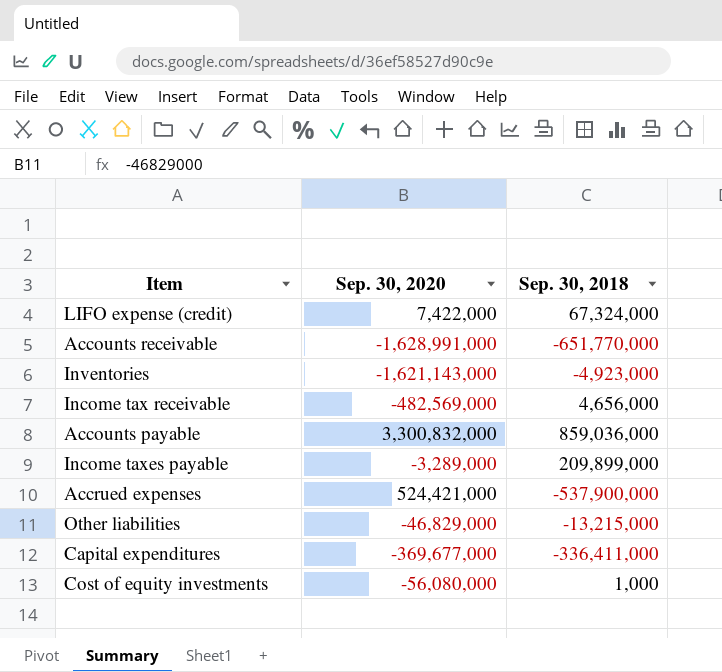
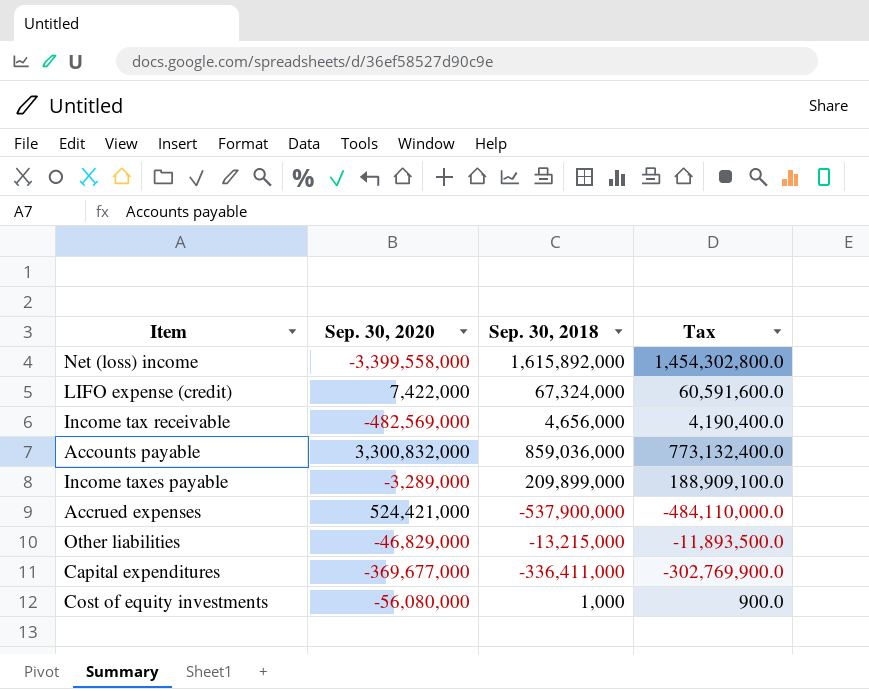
column Tax | formula: none -> [Sep. 30, 2018] * 0.9
row Accounts receivable: -1,628,991,000 | -651,770,000 -> none
row Inventories: -1,621,143,000 | -4,923,000 -> none
row Net (loss) income: none -> -3,399,558,000 | 1,615,892,000 | 1,454,302,800.0

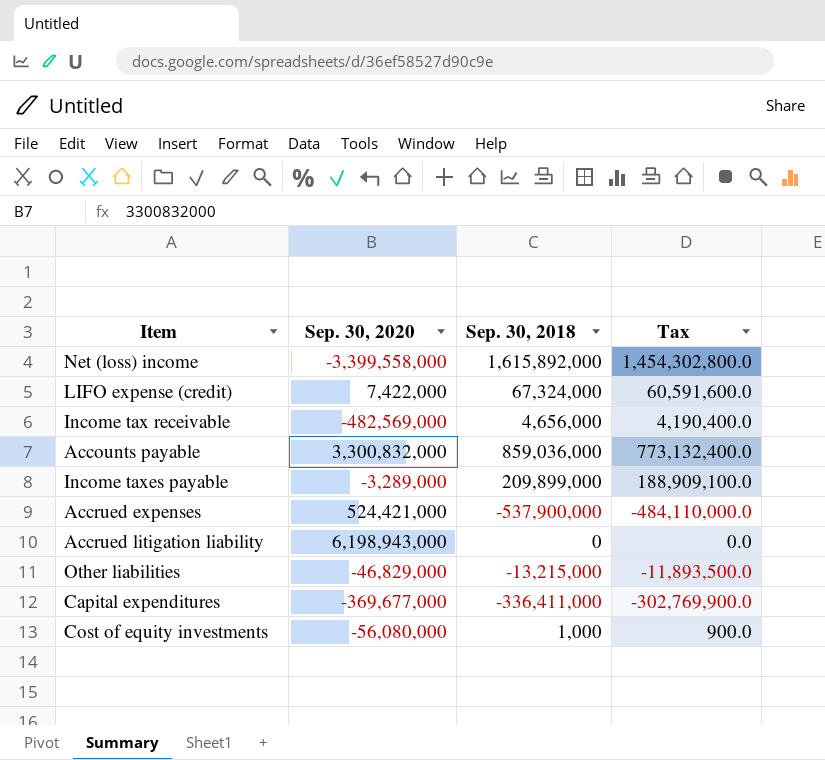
row Accrued litigation liability: none -> 6,198,943,000 | 0 | 0.0

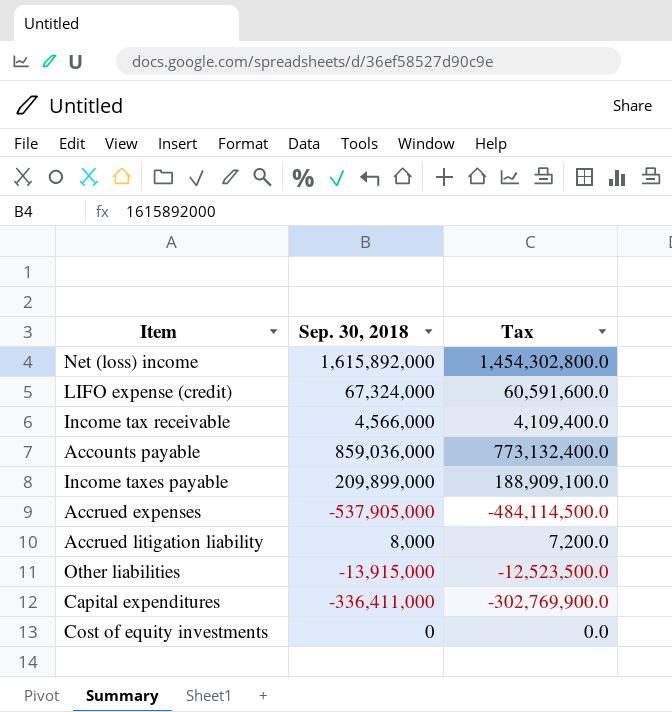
column Sep. 30, 2020 | position: 2 -> none
Income tax receivable | Sep. 30, 2018: 4,656,000 -> 4,566,000
Income tax receivable | Tax: 4,190,400.0 -> 4,109,400.0
Accrued expenses | Sep. 30, 2018: -537,900,000 -> -537,905,000
Accrued expenses | Tax: -484,110,000.0 -> -484,114,500.0
Accrued litigation liability | Sep. 30, 2018: 0 -> 8,000
Accrued litigation liability | Tax: 0.0 -> 7,200.0
Other liabilities | Sep. 30, 2018: -13,215,000 -> -13,915,000
Other liabilities | Tax: -11,893,500.0 -> -12,523,500.0
Cost of equity investments | Sep. 30, 2018: 1,000 -> 0
Cost of equity investments | Tax: 900.0 -> 0.0

